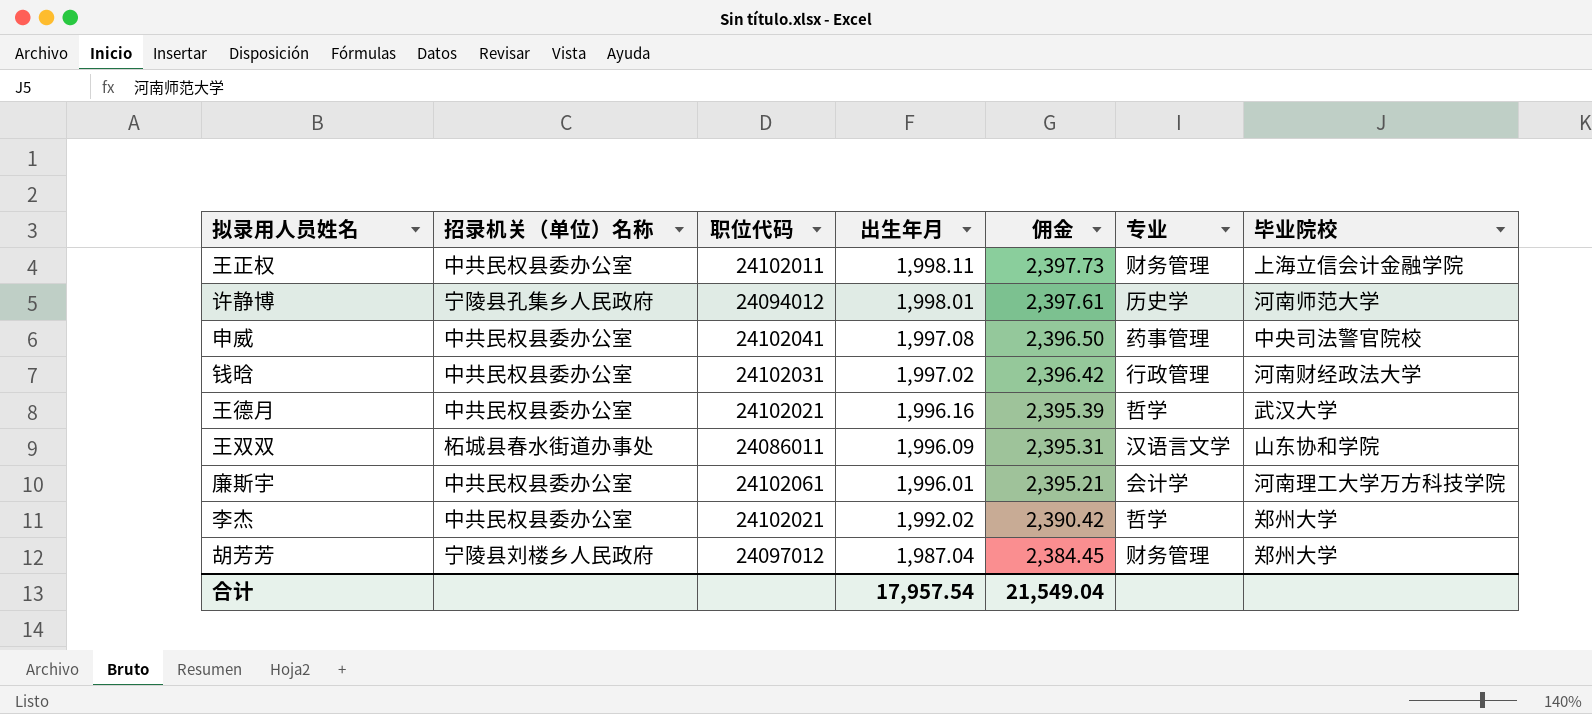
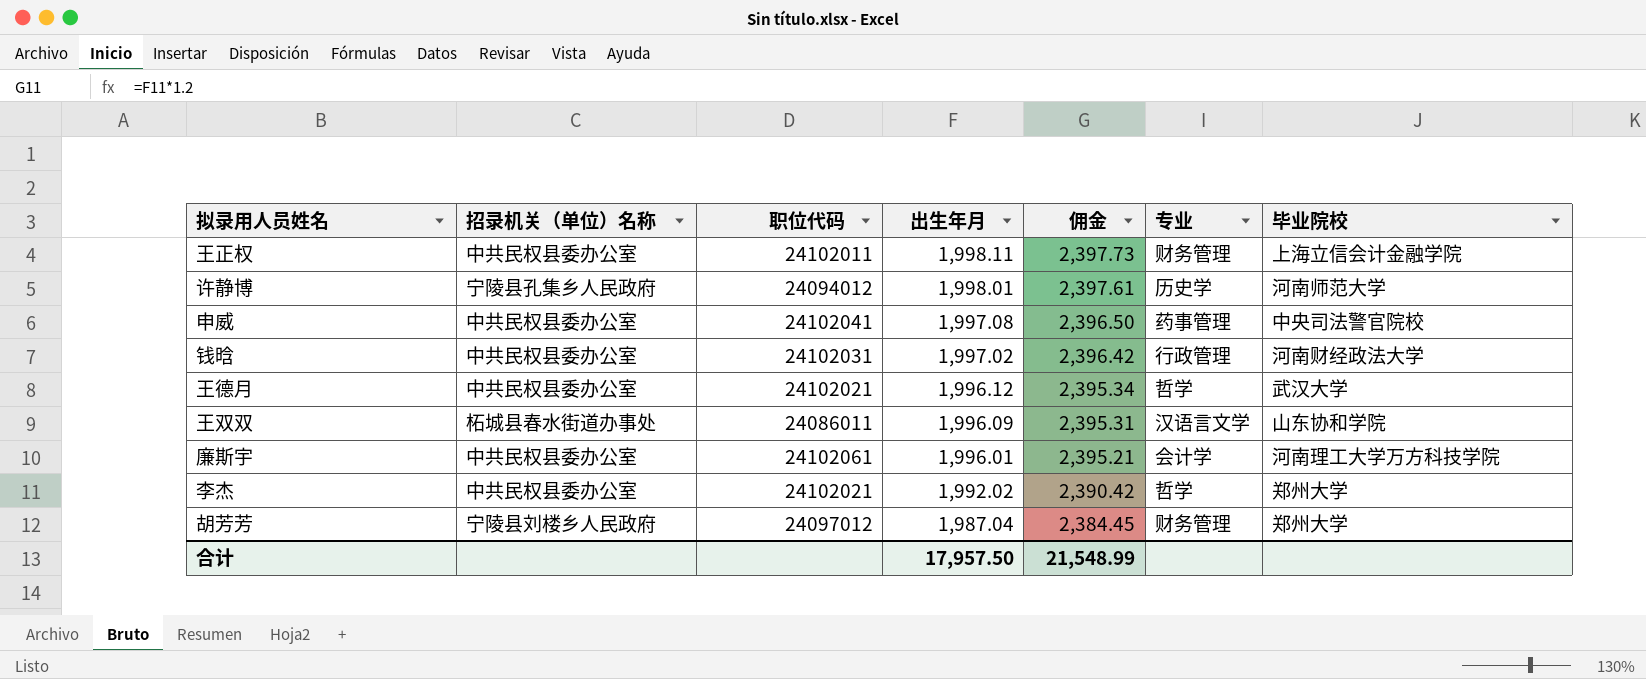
王德月 | 出生年月: 1,996.16 -> 1,996.12
王德月 | 佣金: 2,395.39 -> 2,395.34
合计 | 出生年月: 17,957.54 -> 17,957.50
合计 | 佣金: 21,549.04 -> 21,548.99

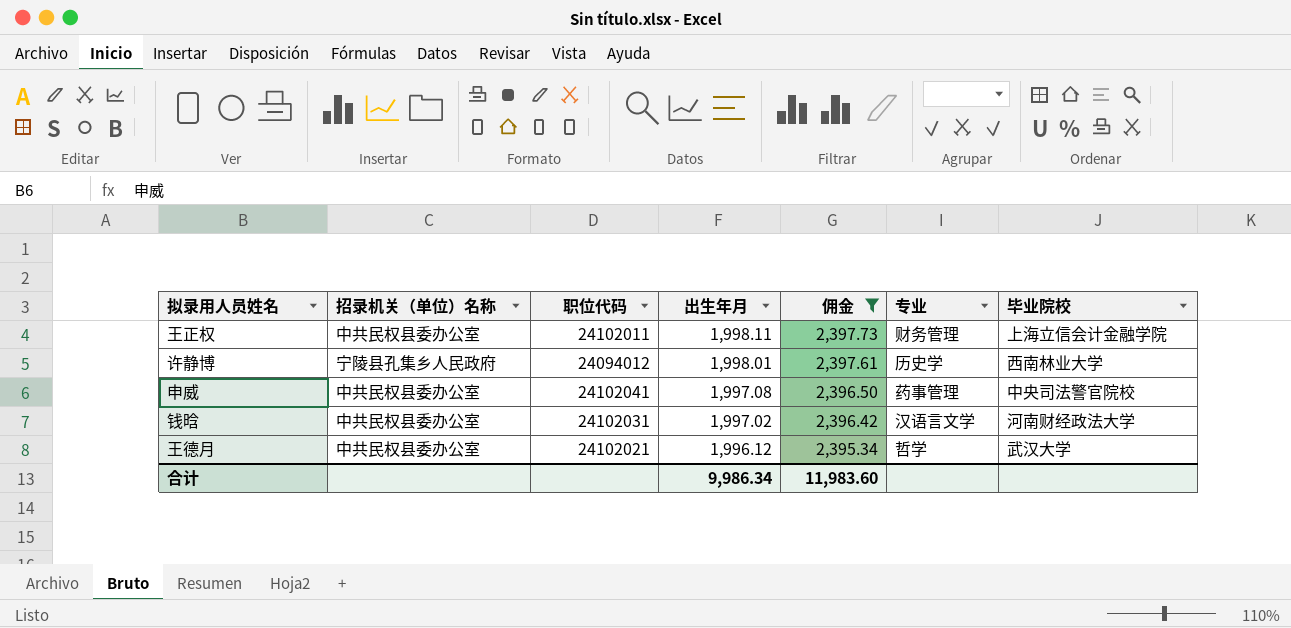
filter: none -> 佣金 >= 2,395.34
许静博 | 毕业院校: 河南师范大学 -> 西南林业大学
钱晗 | 专业: 行政管理 -> 汉语言文学
合计 | 出生年月: 17,957.50 -> 9,986.34
合计 | 佣金: 21,548.99 -> 11,983.60

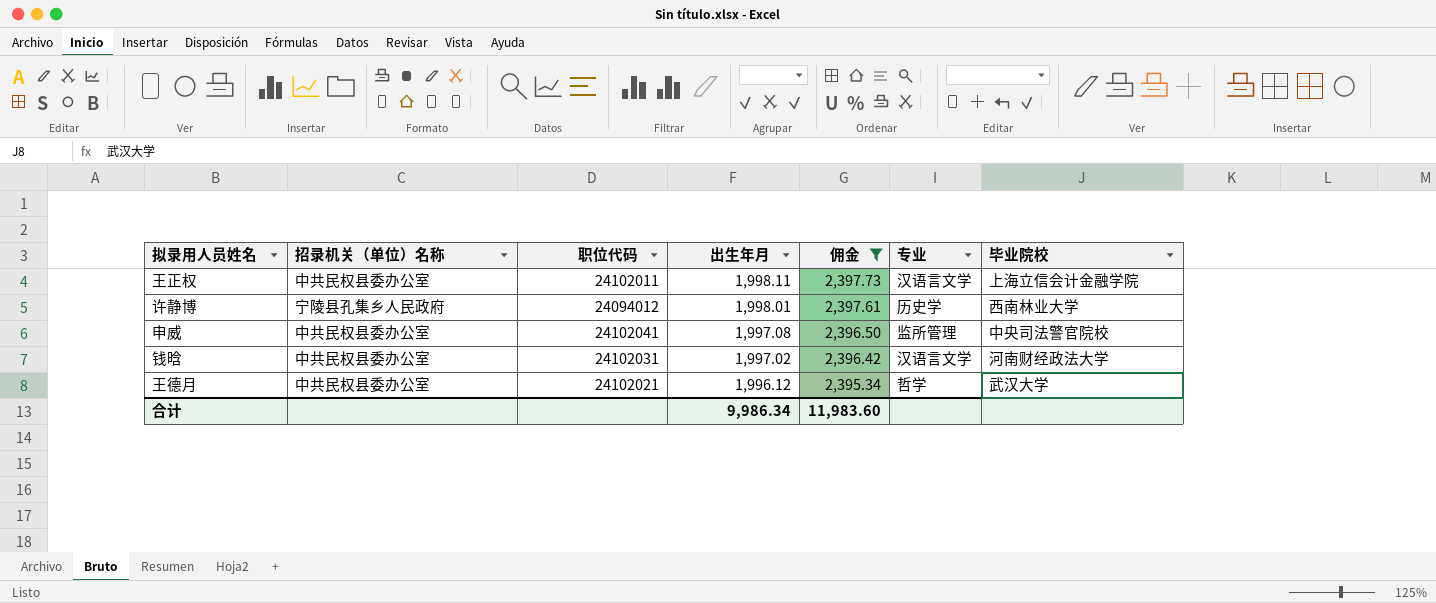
王正权 | 专业: 财务管理 -> 汉语言文学
申威 | 专业: 药事管理 -> 监所管理

